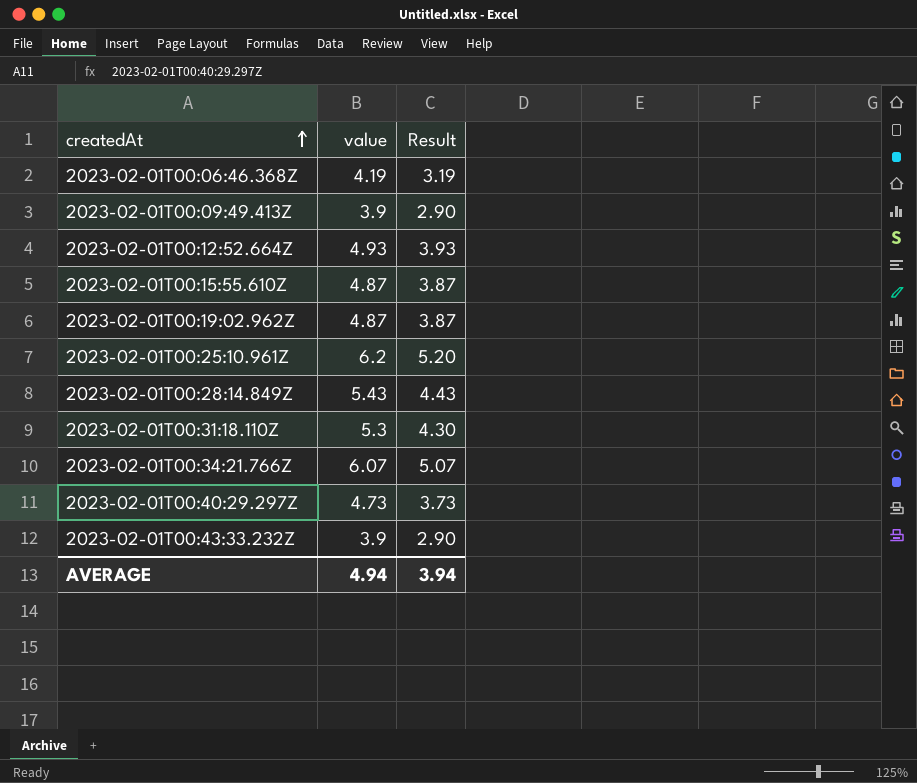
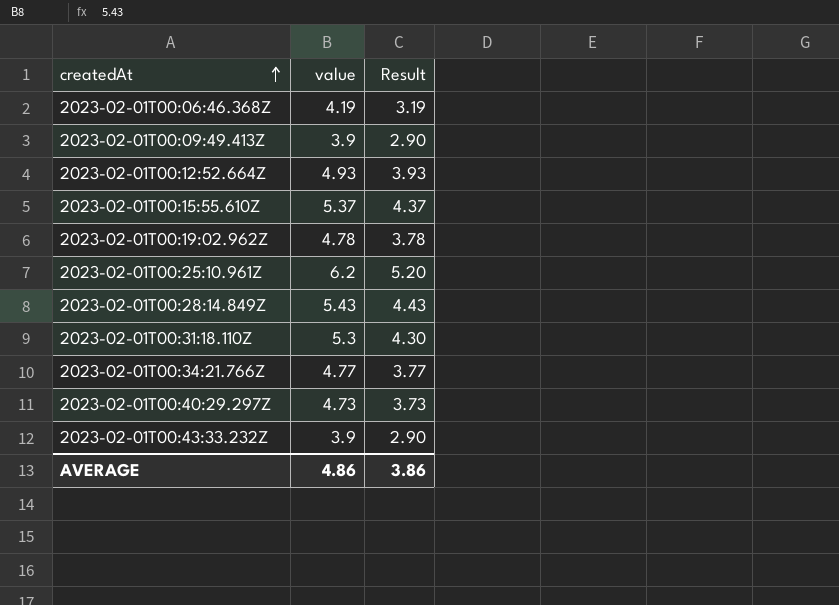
2023-02-01T00:15:55.610Z | value: 4.87 -> 5.37
2023-02-01T00:15:55.610Z | Result: 3.87 -> 4.37
2023-02-01T00:19:02.962Z | value: 4.87 -> 4.78
2023-02-01T00:19:02.962Z | Result: 3.87 -> 3.78
2023-02-01T00:34:21.766Z | value: 6.07 -> 4.77
2023-02-01T00:34:21.766Z | Result: 5.07 -> 3.77
AVERAGE | value: 4.94 -> 4.86
AVERAGE | Result: 3.94 -> 3.86

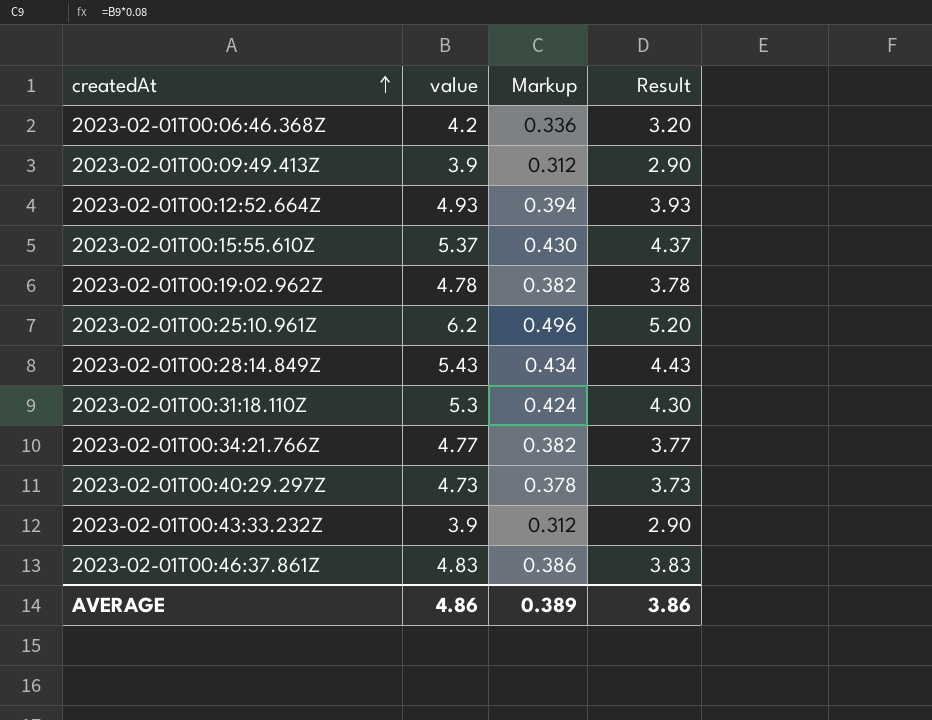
column Markup | formula: none -> [value] * 0.08
2023-02-01T00:06:46.368Z | value: 4.19 -> 4.2
2023-02-01T00:06:46.368Z | Result: 3.19 -> 3.20
row 2023-02-01T00:46:37.861Z: none -> 4.83 | 0.386 | 3.83

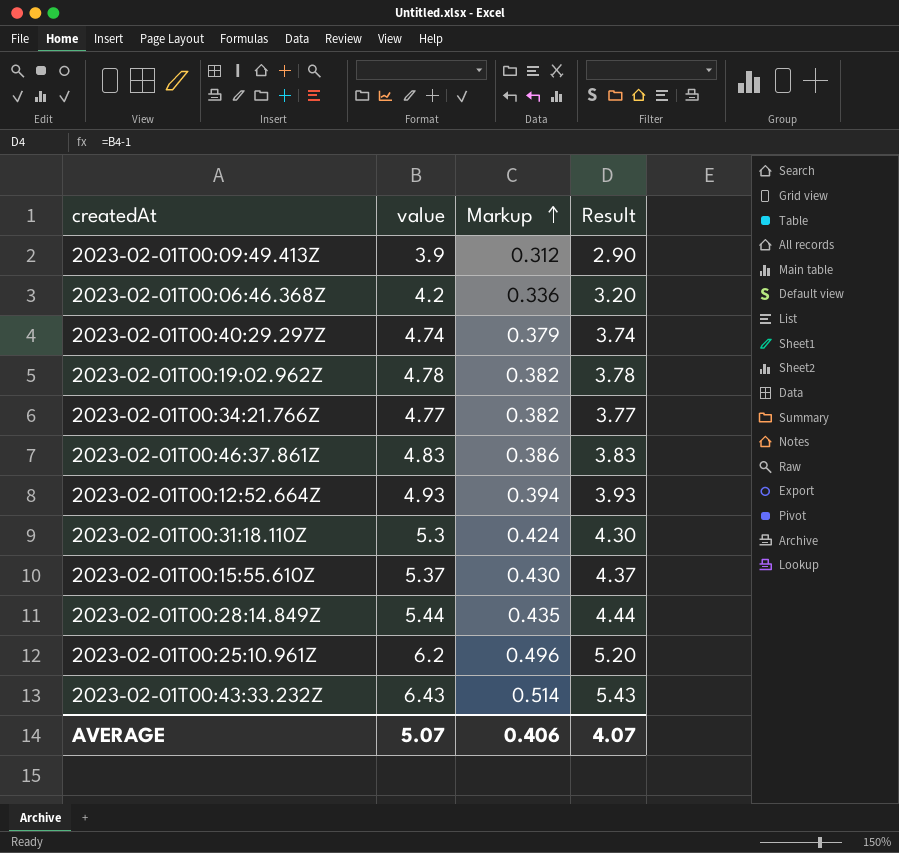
row order: createdAt ascending -> Markup ascending
2023-02-01T00:40:29.297Z | value: 4.73 -> 4.74
2023-02-01T00:40:29.297Z | Markup: 0.378 -> 0.379
2023-02-01T00:40:29.297Z | Result: 3.73 -> 3.74
2023-02-01T00:28:14.849Z | value: 5.43 -> 5.44
2023-02-01T00:28:14.849Z | Markup: 0.434 -> 0.435
2023-02-01T00:28:14.849Z | Result: 4.43 -> 4.44
2023-02-01T00:43:33.232Z | value: 3.9 -> 6.43
2023-02-01T00:43:33.232Z | Markup: 0.312 -> 0.514
2023-02-01T00:43:33.232Z | Result: 2.90 -> 5.43
AVERAGE | value: 4.86 -> 5.07
AVERAGE | Markup: 0.389 -> 0.406
AVERAGE | Result: 3.86 -> 4.07

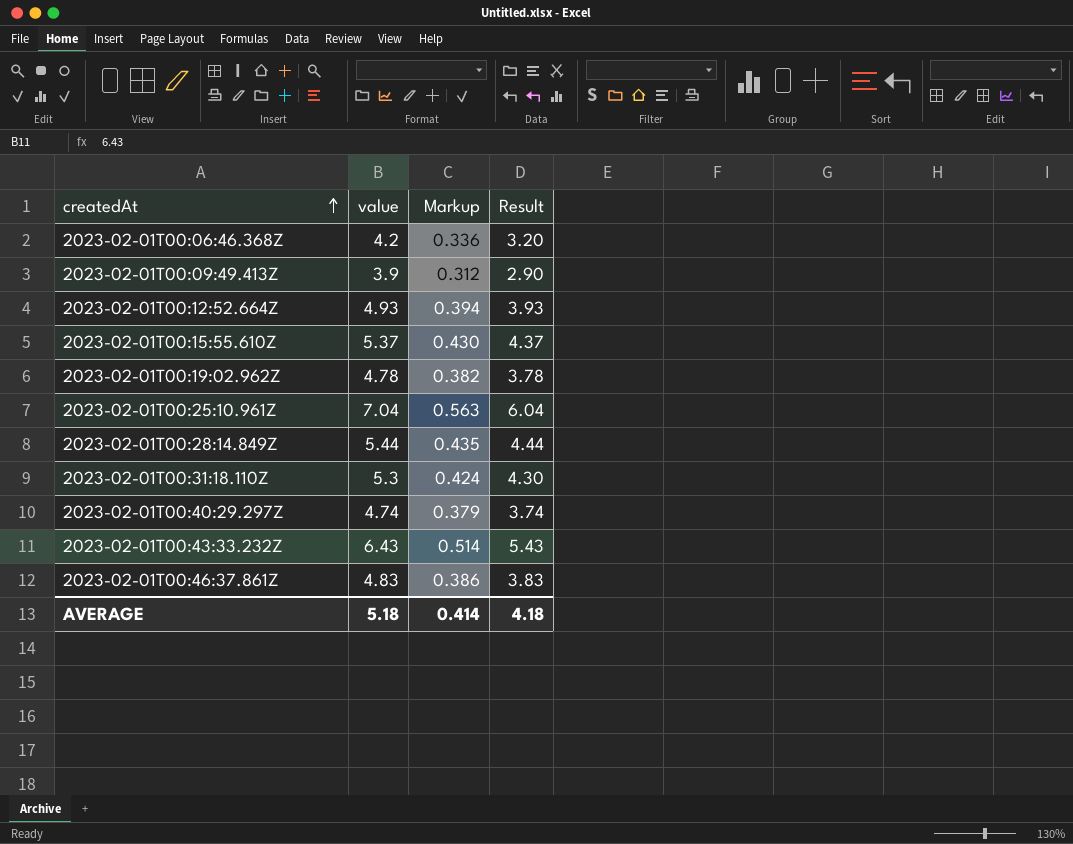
row order: Markup ascending -> createdAt ascending
row 2023-02-01T00:34:21.766Z: 4.77 | 0.382 | 3.77 -> none
2023-02-01T00:25:10.961Z | value: 6.2 -> 7.04
2023-02-01T00:25:10.961Z | Markup: 0.496 -> 0.563
2023-02-01T00:25:10.961Z | Result: 5.20 -> 6.04
AVERAGE | value: 5.07 -> 5.18
AVERAGE | Markup: 0.406 -> 0.414
AVERAGE | Result: 4.07 -> 4.18

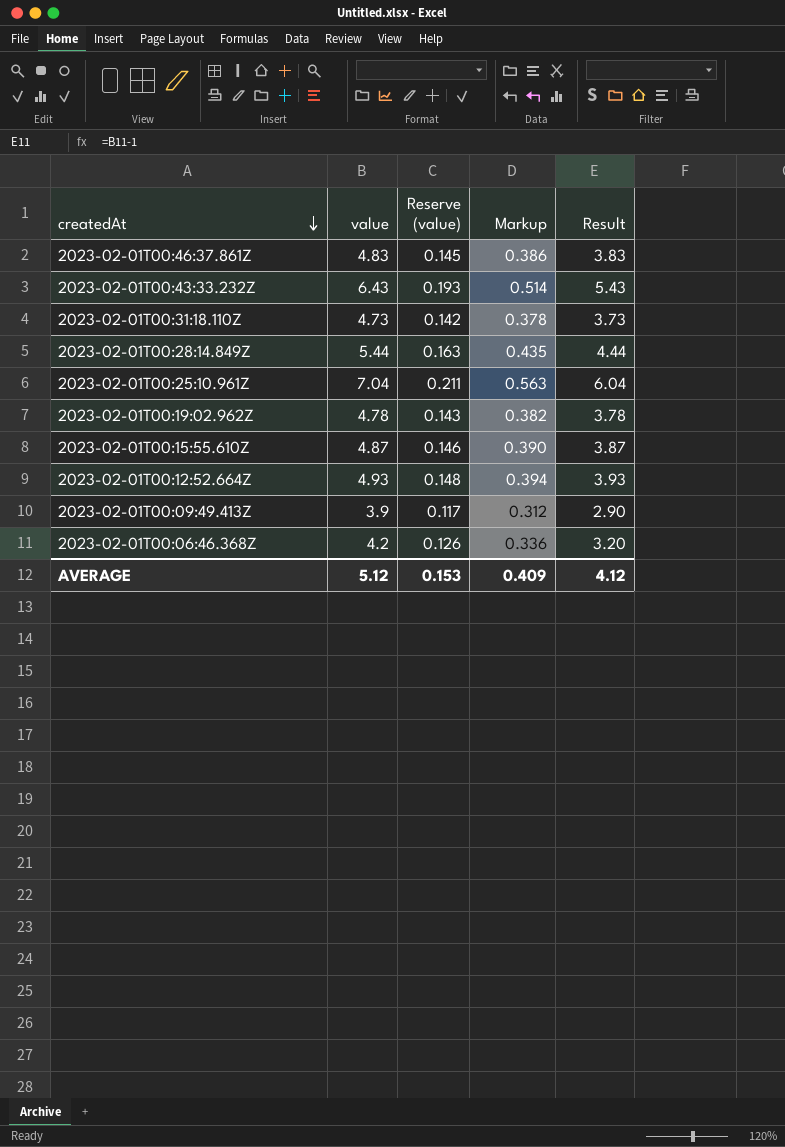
row order: createdAt ascending -> createdAt descending
column Reserve (value) | formula: none -> [value] * 0.03
row 2023-02-01T00:40:29.297Z: 4.74 | 0.379 | 3.74 -> none
2023-02-01T00:31:18.110Z | value: 5.3 -> 4.73
2023-02-01T00:31:18.110Z | Markup: 0.424 -> 0.378
2023-02-01T00:31:18.110Z | Result: 4.30 -> 3.73
2023-02-01T00:15:55.610Z | value: 5.37 -> 4.87
2023-02-01T00:15:55.610Z | Markup: 0.430 -> 0.390
2023-02-01T00:15:55.610Z | Result: 4.37 -> 3.87
AVERAGE | value: 5.18 -> 5.12
AVERAGE | Markup: 0.414 -> 0.409
AVERAGE | Result: 4.18 -> 4.12

